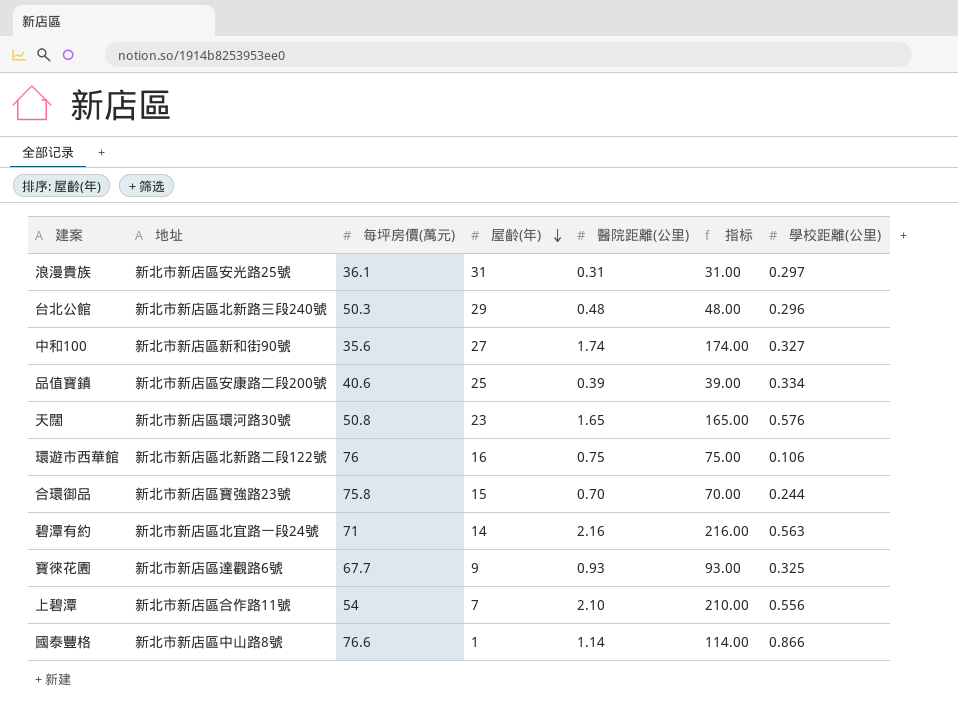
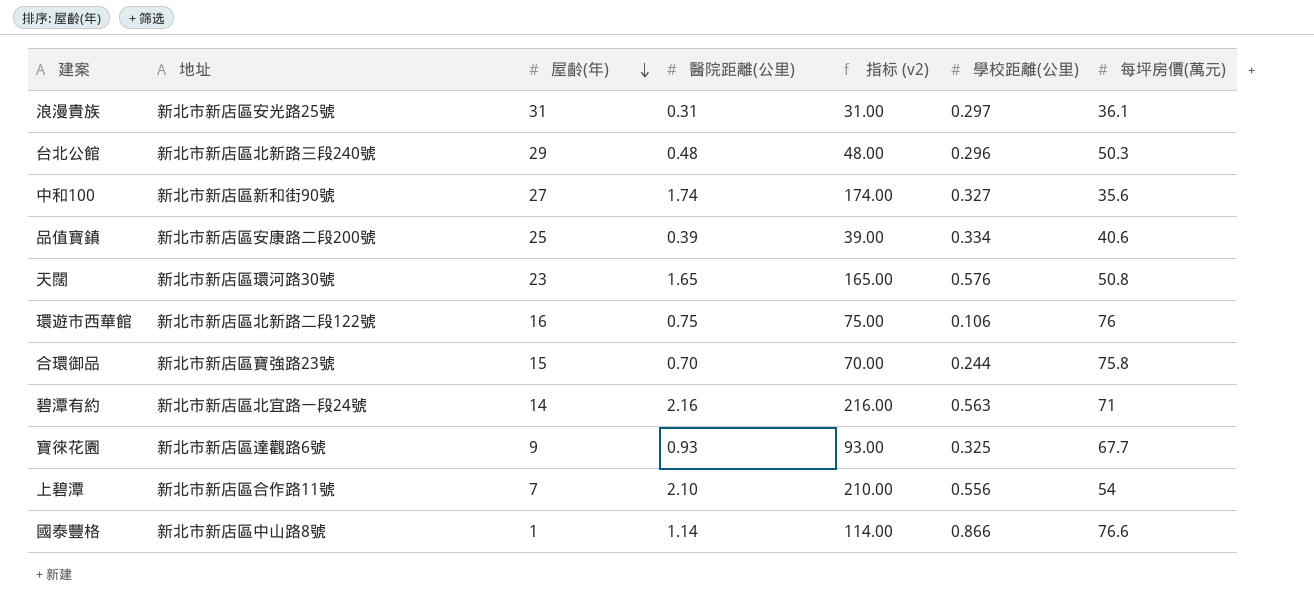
column name: 指标 -> 指标 (v2)
column 每坪房價(萬元) | position: 3 -> 7

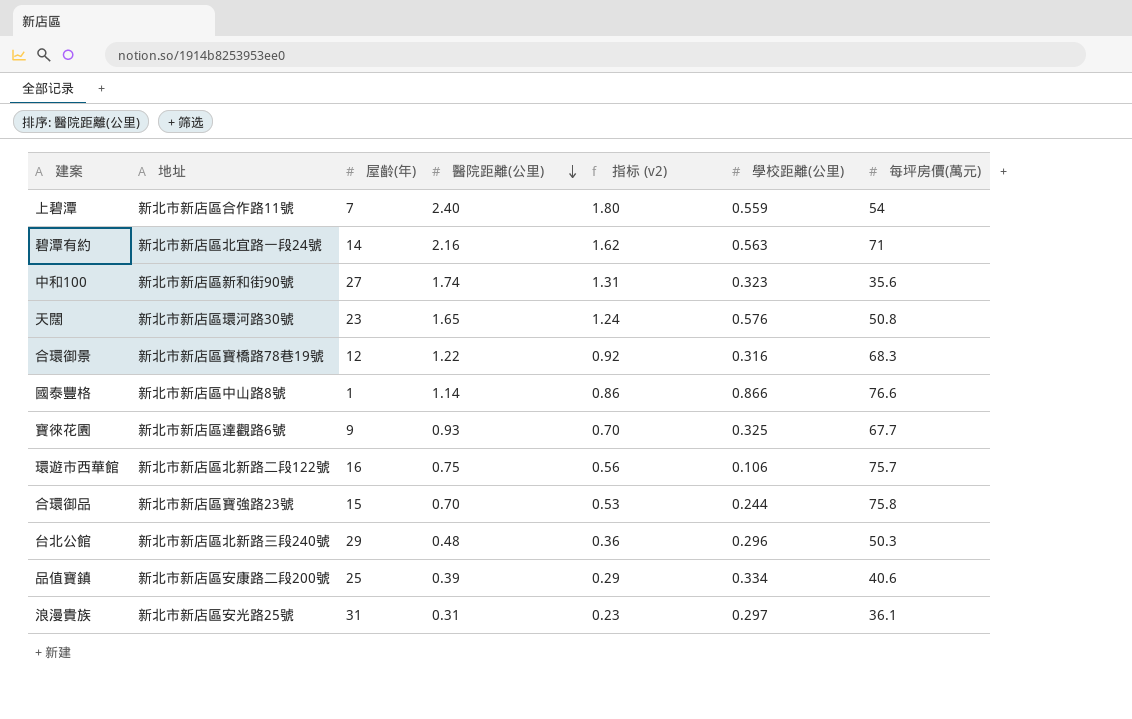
row order: 屋齡(年) descending -> 醫院距離(公里) descending
column 指标 (v2) | formula: [醫院距離(公里)] * 100 -> [醫院距離(公里)] * 0.75
上碧潭 | 醫院距離(公里): 2.10 -> 2.40
上碧潭 | 學校距離(公里): 0.556 -> 0.559
中和100 | 學校距離(公里): 0.327 -> 0.323
row 合環御景: none -> 新北市新店區寶橋路78巷19號 | 12 | 1.22 | 0.92 | 0.316 | 68.3
環遊市西華館 | 每坪房價(萬元): 76 -> 75.7

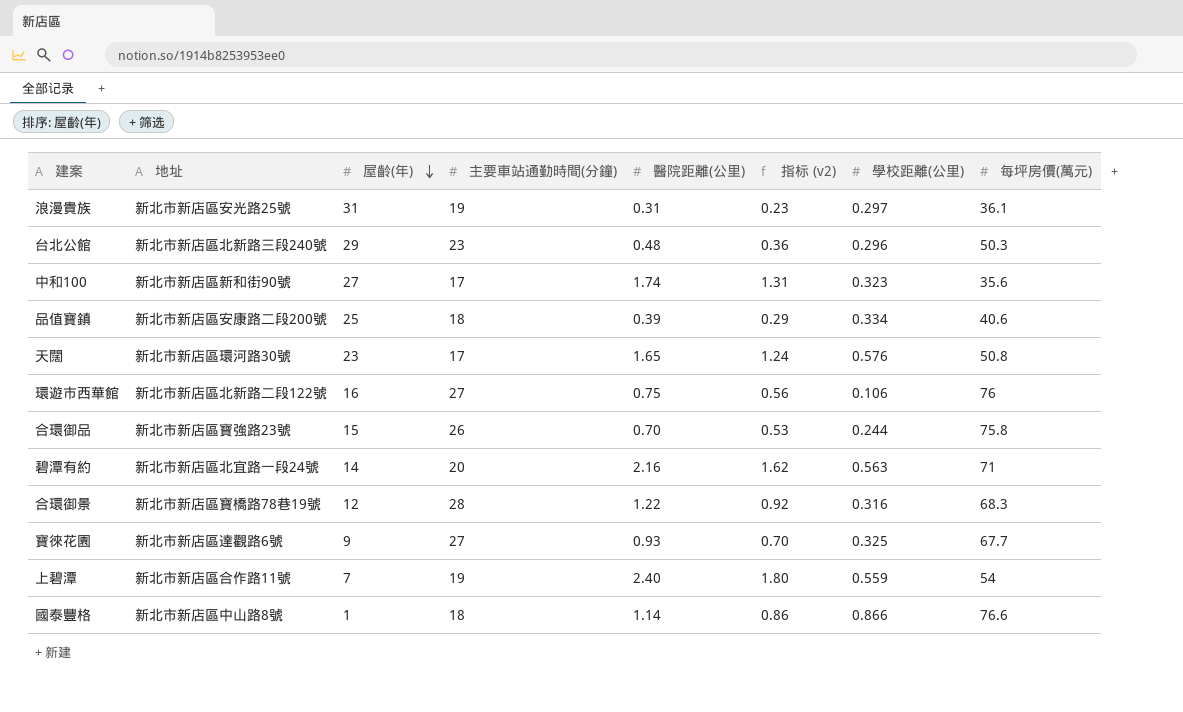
row order: 醫院距離(公里) descending -> 屋齡(年) descending
column 主要車站通勤時間(分鐘) | position: none -> 4
環遊市西華館 | 每坪房價(萬元): 75.7 -> 76

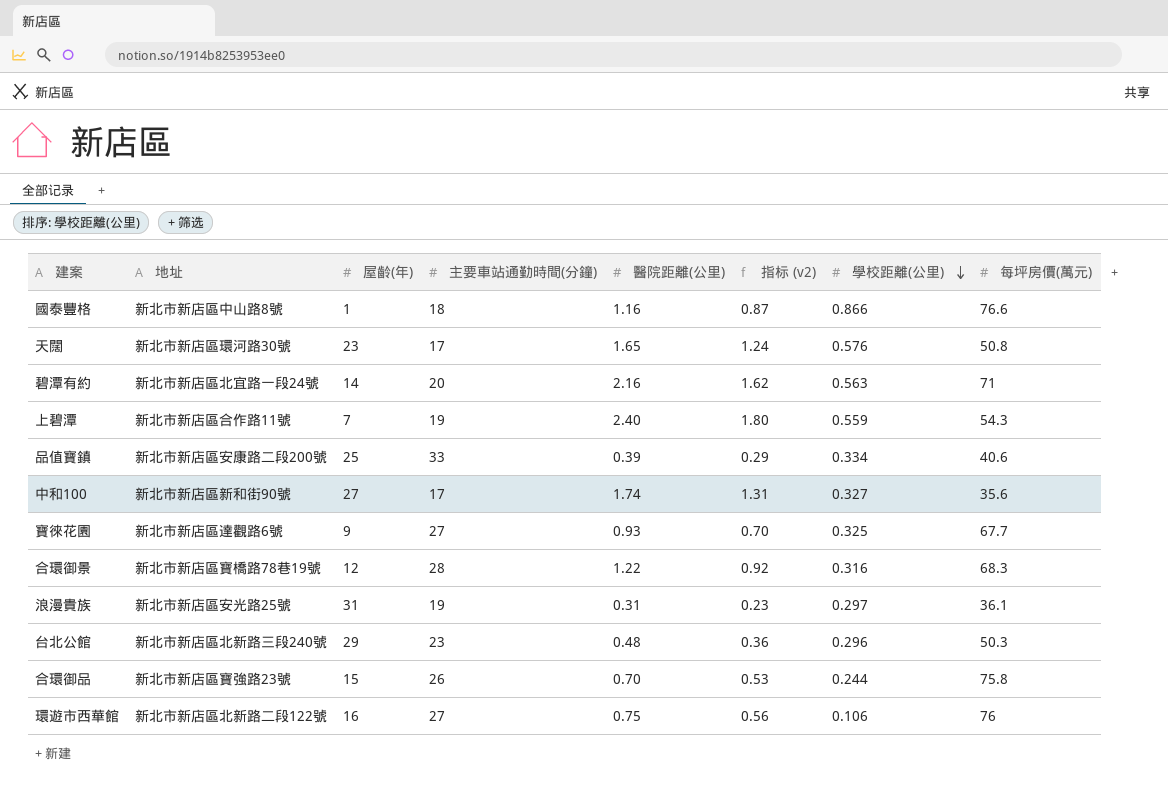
row order: 屋齡(年) descending -> 學校距離(公里) descending
國泰豐格 | 醫院距離(公里): 1.14 -> 1.16
國泰豐格 | 指标 (v2): 0.86 -> 0.87
上碧潭 | 每坪房價(萬元): 54 -> 54.3
品值寶鎮 | 主要車站通勤時間(分鐘): 18 -> 33
中和100 | 學校距離(公里): 0.323 -> 0.327

